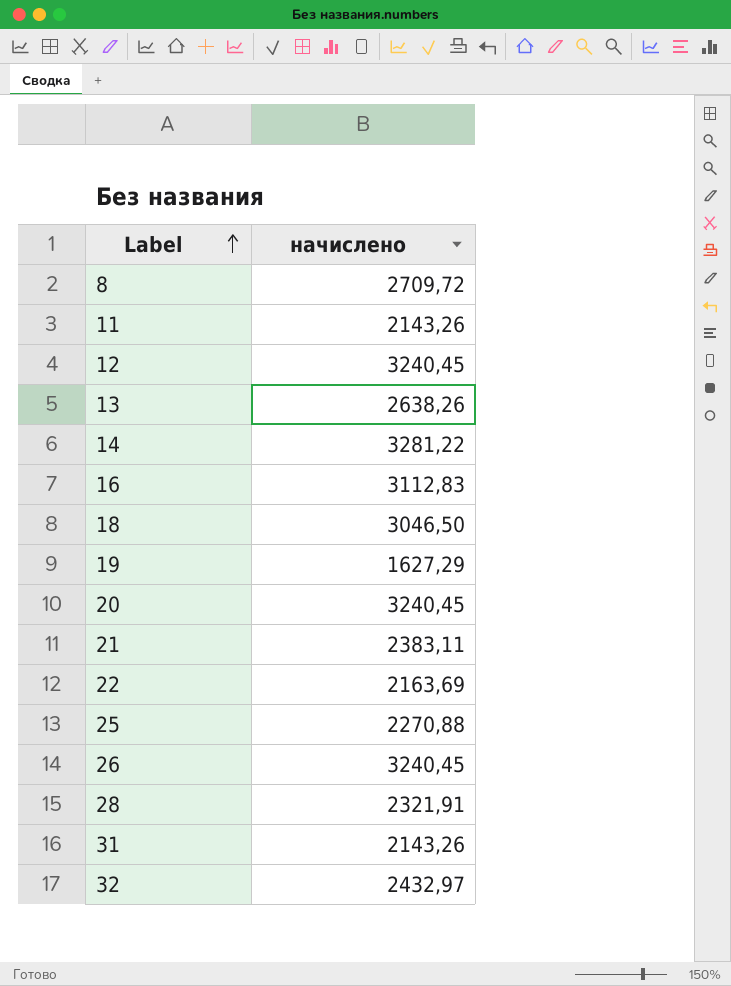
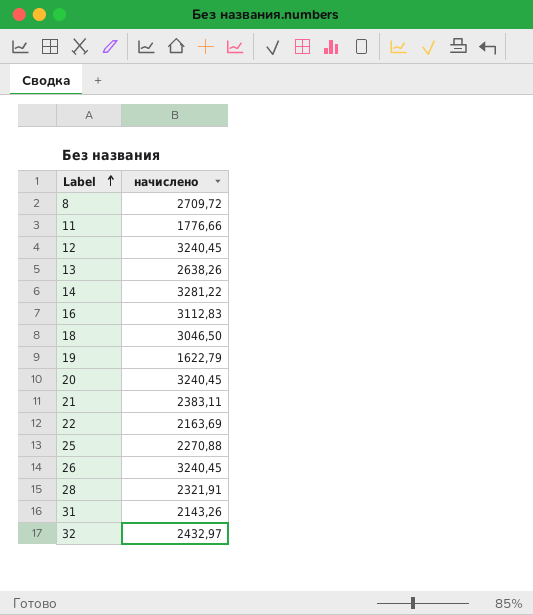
11 | начислено: 2143,26 -> 1776,66
19 | начислено: 1627,29 -> 1622,79

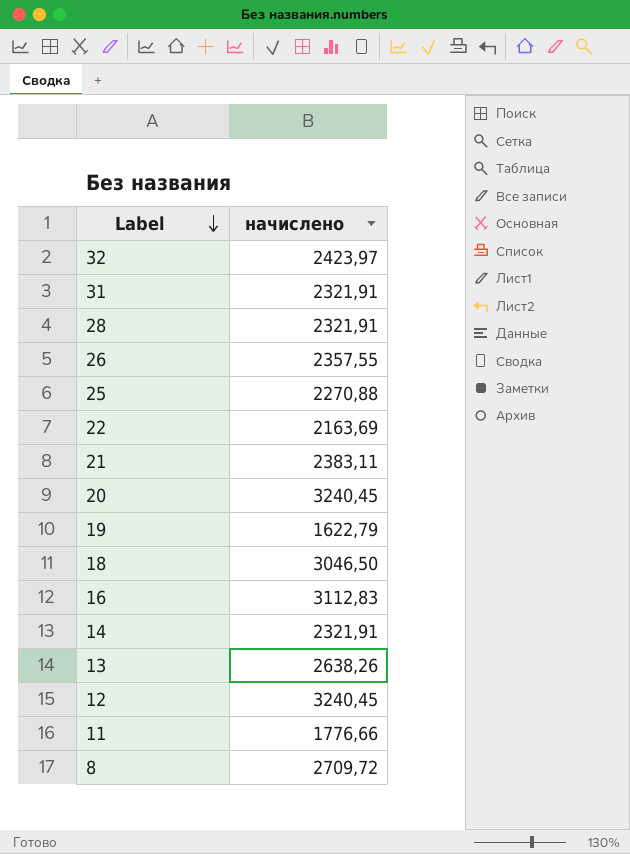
row order: Label ascending -> Label descending
32 | начислено: 2432,97 -> 2423,97
31 | начислено: 2143,26 -> 2321,91
26 | начислено: 3240,45 -> 2357,55
14 | начислено: 3281,22 -> 2321,91

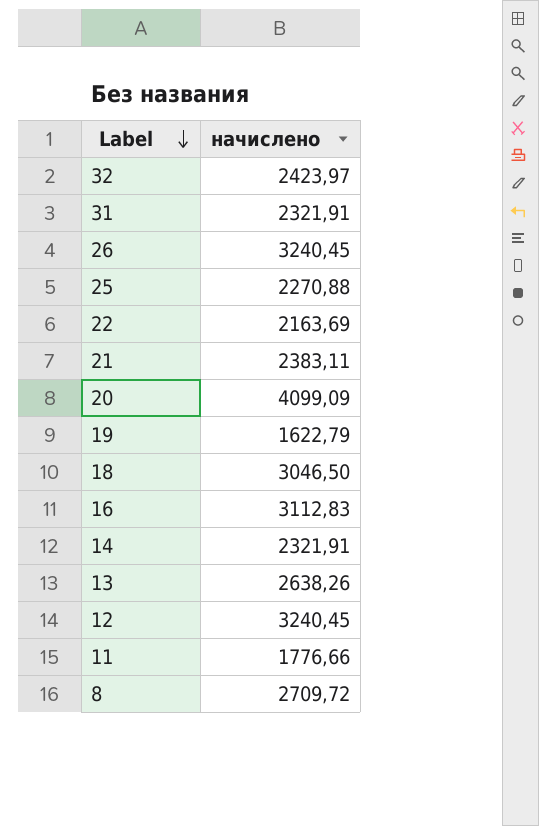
row 28: 2321,91 -> none
26 | начислено: 2357,55 -> 3240,45
20 | начислено: 3240,45 -> 4099,09

